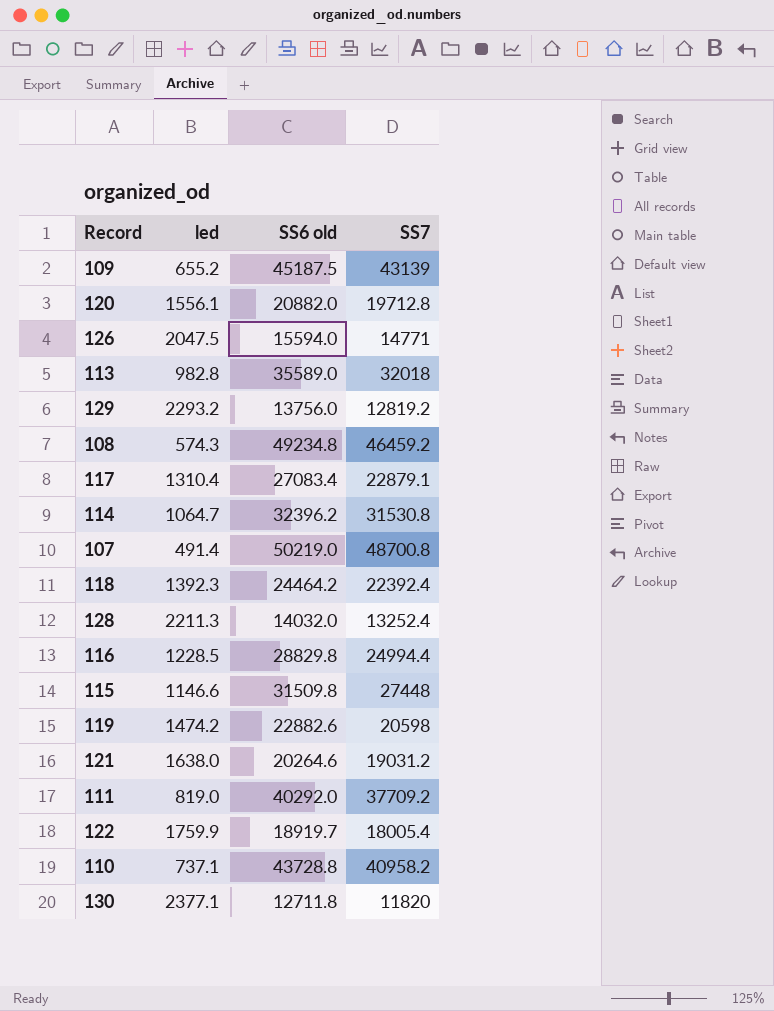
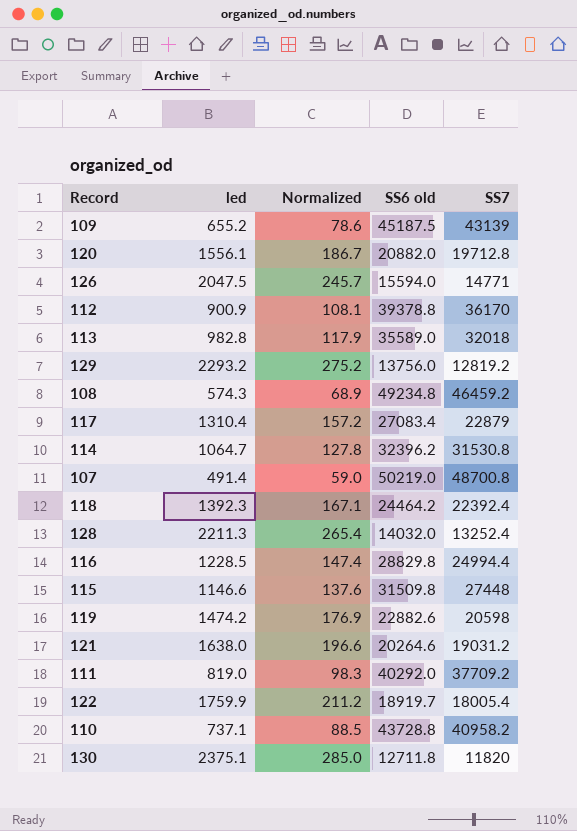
column Normalized | formula: none -> [led] * 0.12
row 112: none -> 900.9 | 108.1 | 39378.8 | 36170
117 | SS7: 22879.1 -> 22879
130 | led: 2377.1 -> 2375.1

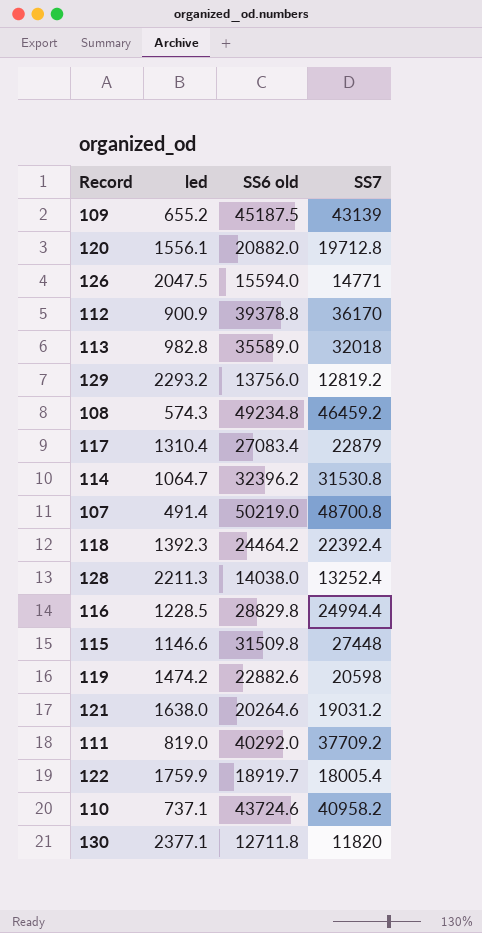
column Normalized | formula: [led] * 0.12 -> none
128 | SS6 old: 14032.0 -> 14038.0
110 | SS6 old: 43728.8 -> 43724.6
130 | led: 2375.1 -> 2377.1

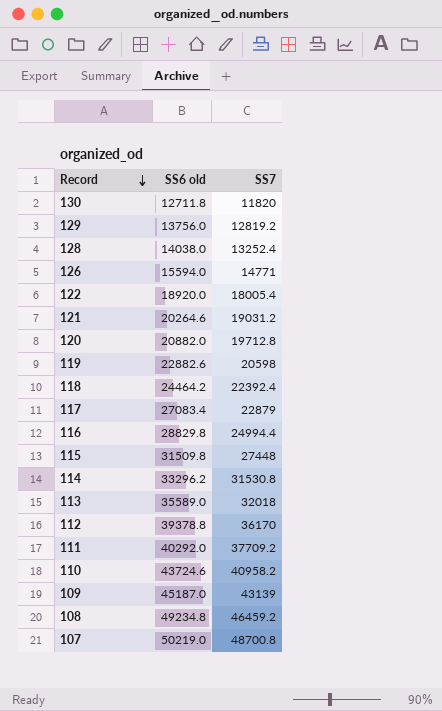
row order: none -> Record descending
column led | position: 2 -> none
122 | SS6 old: 18919.7 -> 18920.0
114 | SS6 old: 32396.2 -> 33296.2
109 | SS6 old: 45187.5 -> 45187.0

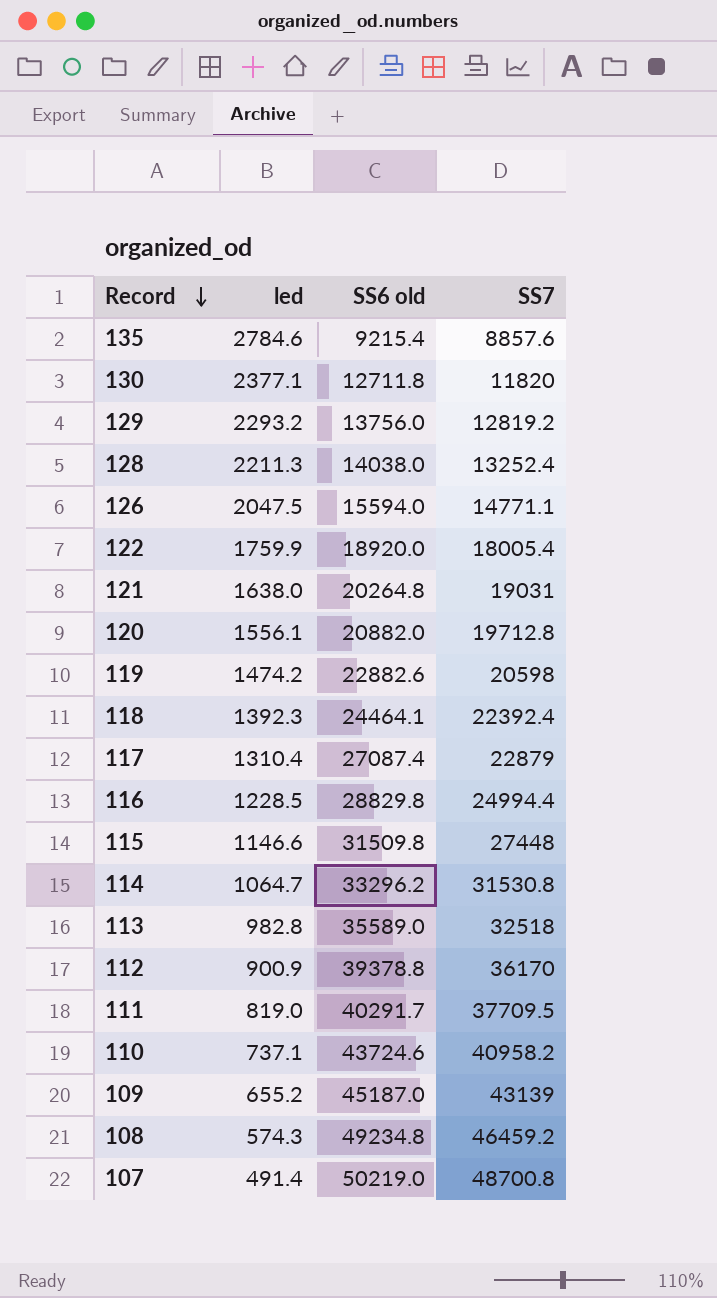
column led | position: none -> 2
row 135: none -> 2784.6 | 9215.4 | 8857.6
126 | SS7: 14771 -> 14771.1
121 | SS6 old: 20264.6 -> 20264.8
121 | SS7: 19031.2 -> 19031
118 | SS6 old: 24464.2 -> 24464.1
117 | SS6 old: 27083.4 -> 27087.4
113 | SS7: 32018 -> 32518
111 | SS6 old: 40292.0 -> 40291.7
111 | SS7: 37709.2 -> 37709.5

